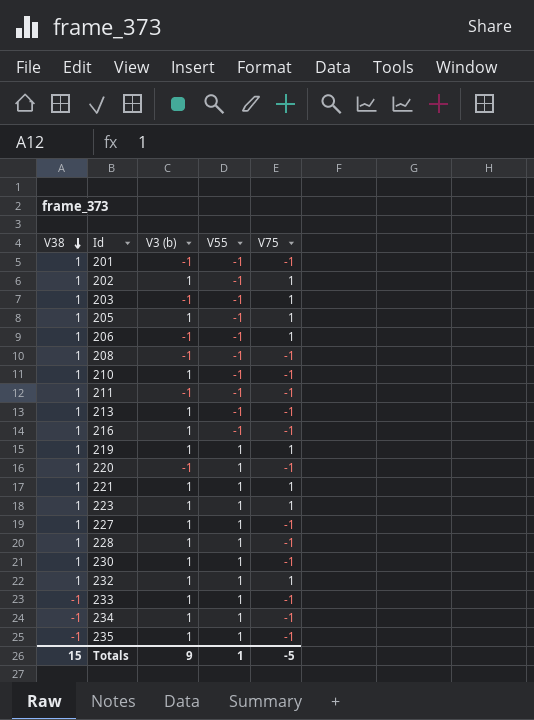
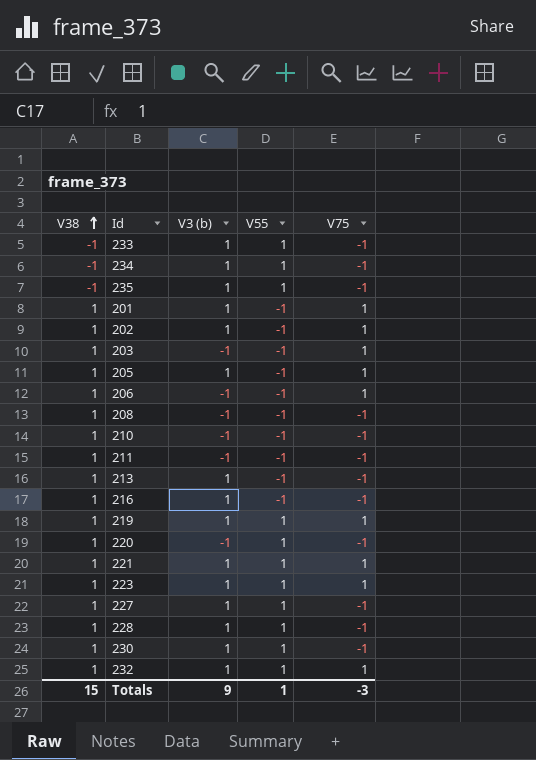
row order: V38 descending -> V38 ascending
201 | V3 (b): -1 -> 1
201 | V75: -1 -> 1
210 | V3 (b): 1 -> -1
Totals | V75: -5 -> -3

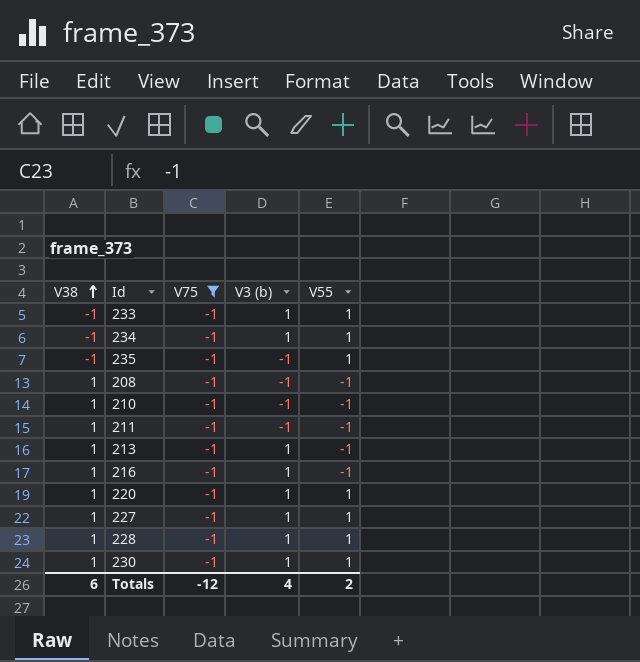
filter: none -> V75 = -1
column V75 | position: 5 -> 3
235 | V3 (b): 1 -> -1
220 | V3 (b): -1 -> 1
Totals | V38: 15 -> 6
Totals | V75: -3 -> -12
Totals | V3 (b): 9 -> 4
Totals | V55: 1 -> 2

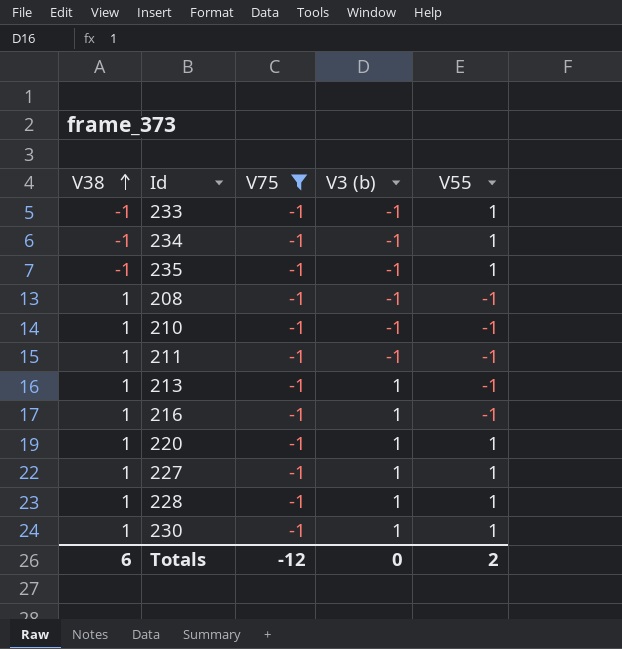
233 | V3 (b): 1 -> -1
234 | V3 (b): 1 -> -1
Totals | V3 (b): 4 -> 0

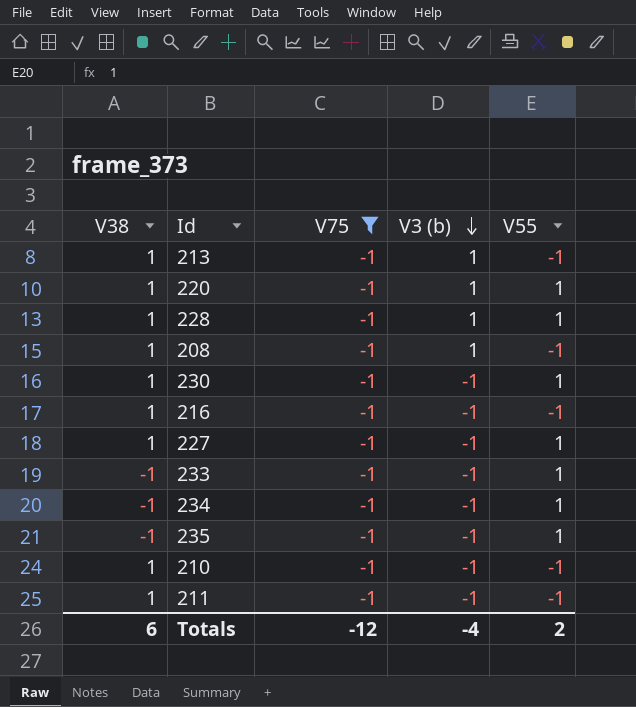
row order: V38 ascending -> V3 (b) descending
208 | V3 (b): -1 -> 1
230 | V3 (b): 1 -> -1
216 | V3 (b): 1 -> -1
227 | V3 (b): 1 -> -1
Totals | V3 (b): 0 -> -4

